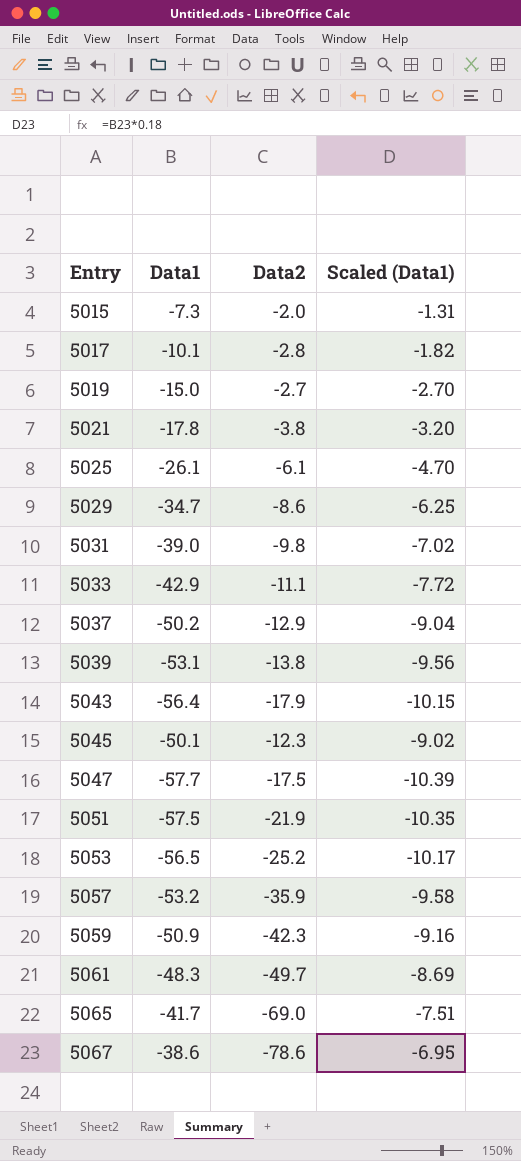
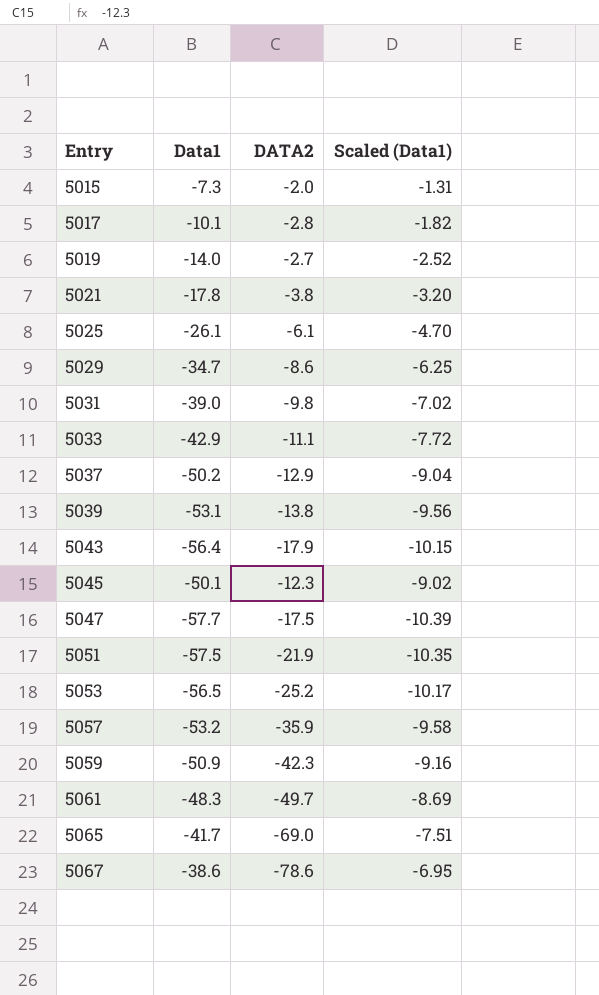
column name: Data2 -> DATA2
5019 | Data1: -15.0 -> -14.0
5019 | Scaled (Data1): -2.70 -> -2.52

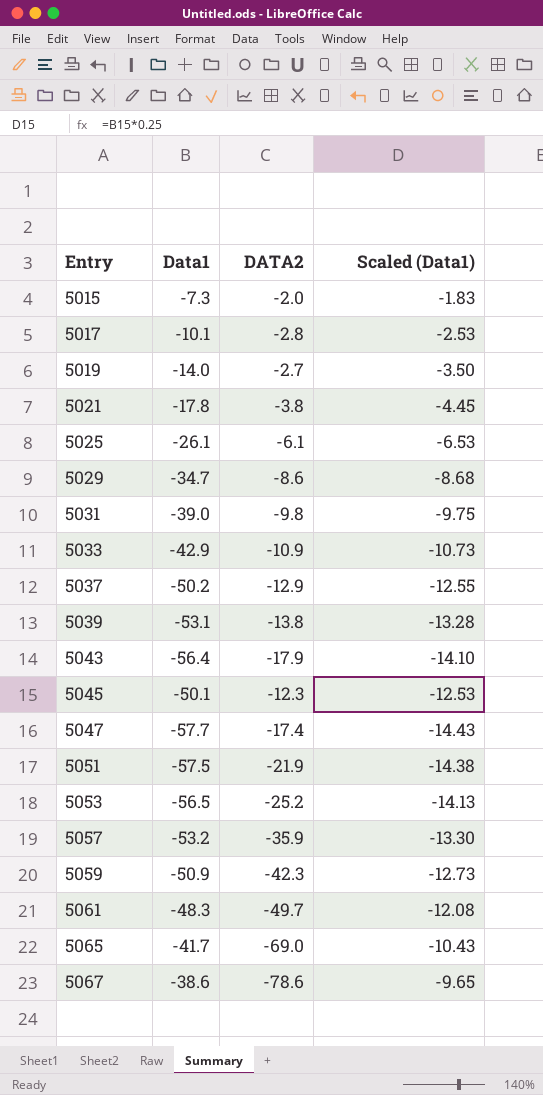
column Scaled (Data1) | formula: [Data1] * 0.18 -> [Data1] * 0.25
5033 | DATA2: -11.1 -> -10.9
5047 | DATA2: -17.5 -> -17.4

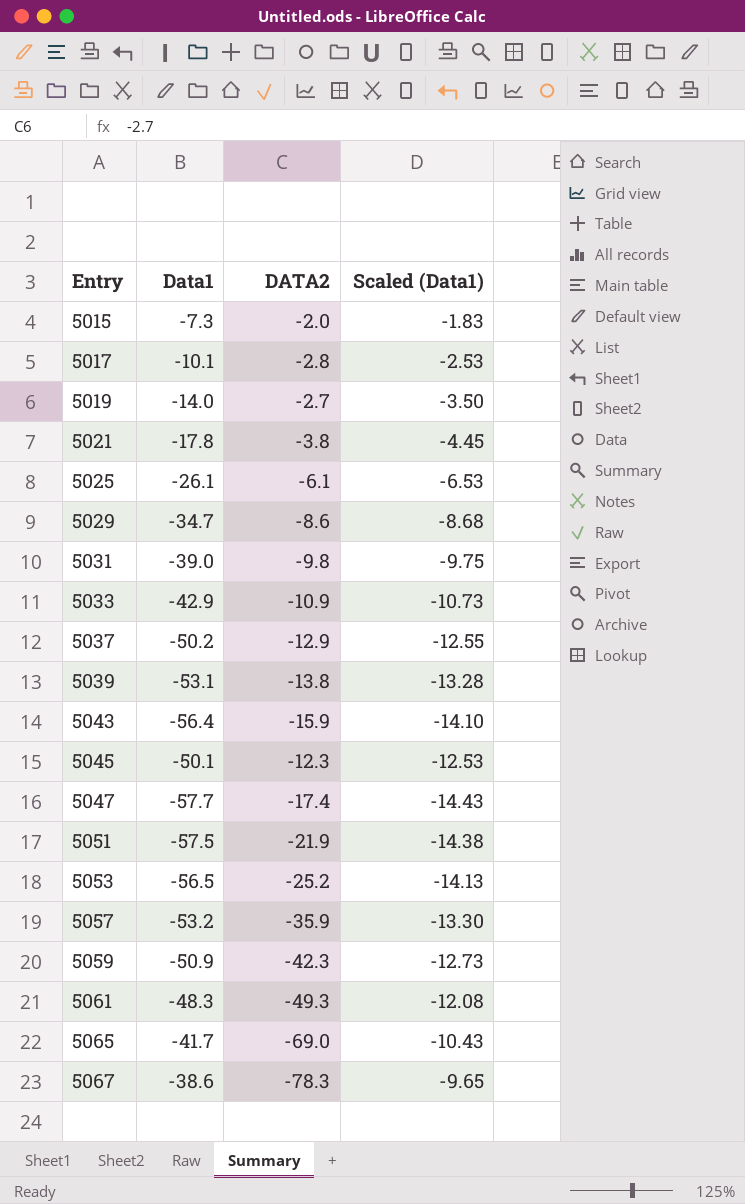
5043 | DATA2: -17.9 -> -15.9
5061 | DATA2: -49.7 -> -49.3
5067 | DATA2: -78.6 -> -78.3

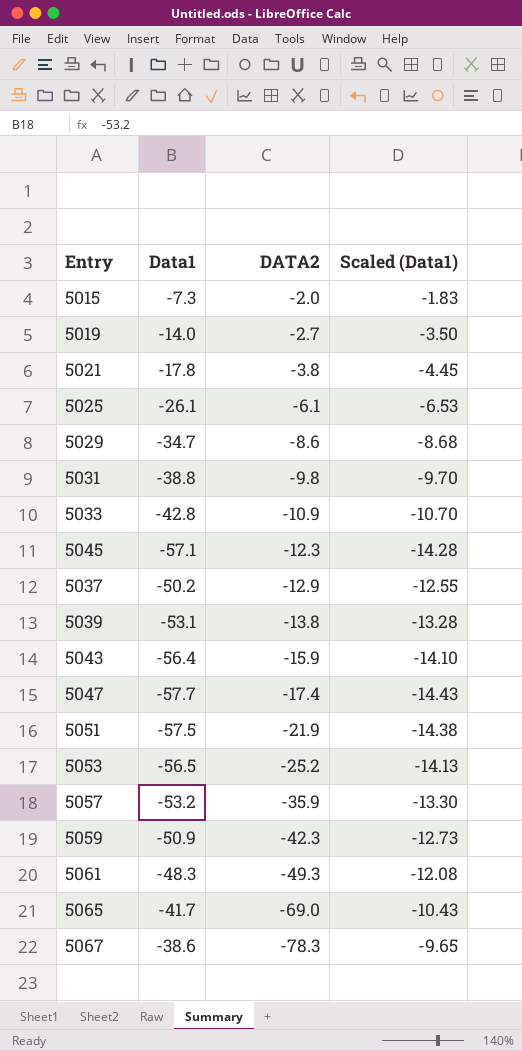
row order: Entry ascending -> DATA2 descending
row 5017: -10.1 | -2.8 | -2.53 -> none
5031 | Data1: -39.0 -> -38.8
5031 | Scaled (Data1): -9.75 -> -9.70
5033 | Data1: -42.9 -> -42.8
5033 | Scaled (Data1): -10.73 -> -10.70
5045 | Data1: -50.1 -> -57.1
5045 | Scaled (Data1): -12.53 -> -14.28

